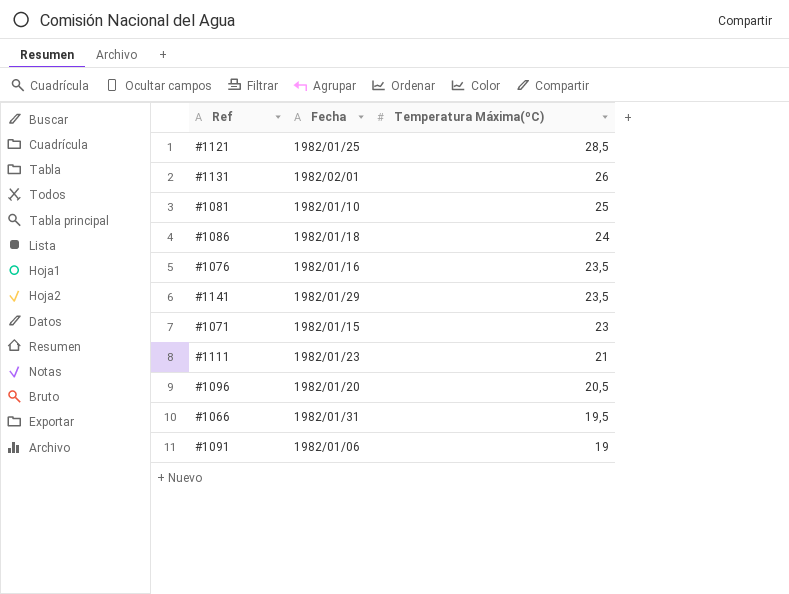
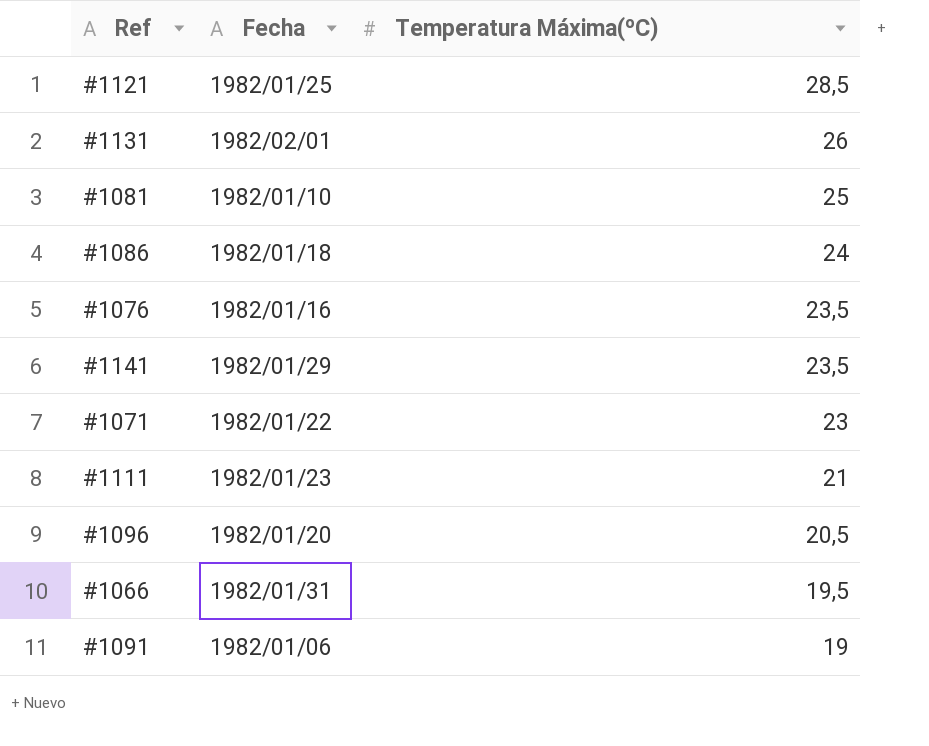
#1071 | Fecha: 1982/01/15 -> 1982/01/22

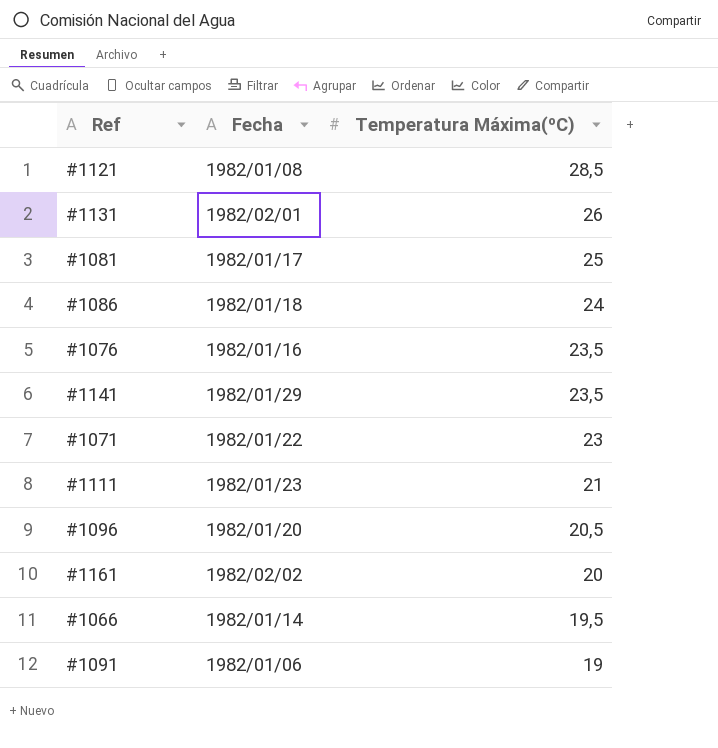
#1121 | Fecha: 1982/01/25 -> 1982/01/08
#1081 | Fecha: 1982/01/10 -> 1982/01/17
row #1161: none -> 1982/02/02 | 20
#1066 | Fecha: 1982/01/31 -> 1982/01/14

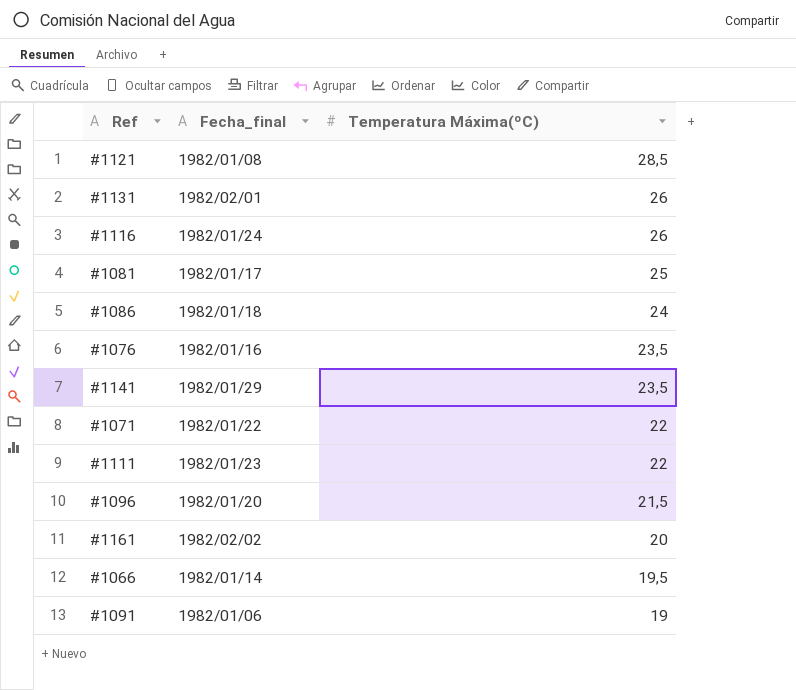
column name: Fecha -> Fecha_final
row #1116: none -> 1982/01/24 | 26
#1071 | Temperatura Máxima(ºC): 23 -> 22
#1111 | Temperatura Máxima(ºC): 21 -> 22
#1096 | Temperatura Máxima(ºC): 20,5 -> 21,5

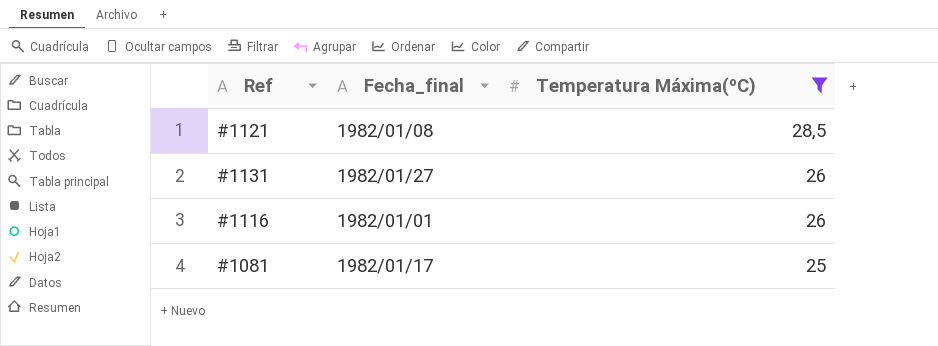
filter: none -> Temperatura Máxima(ºC) >= 25
#1131 | Fecha_final: 1982/02/01 -> 1982/01/27
#1116 | Fecha_final: 1982/01/24 -> 1982/01/01

